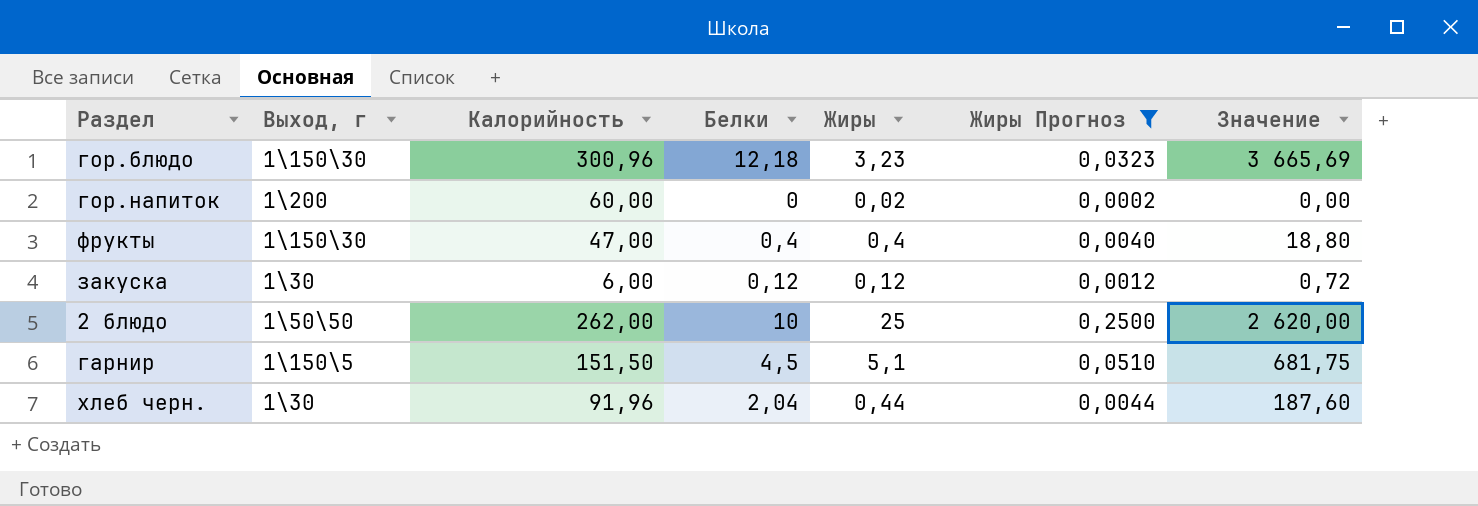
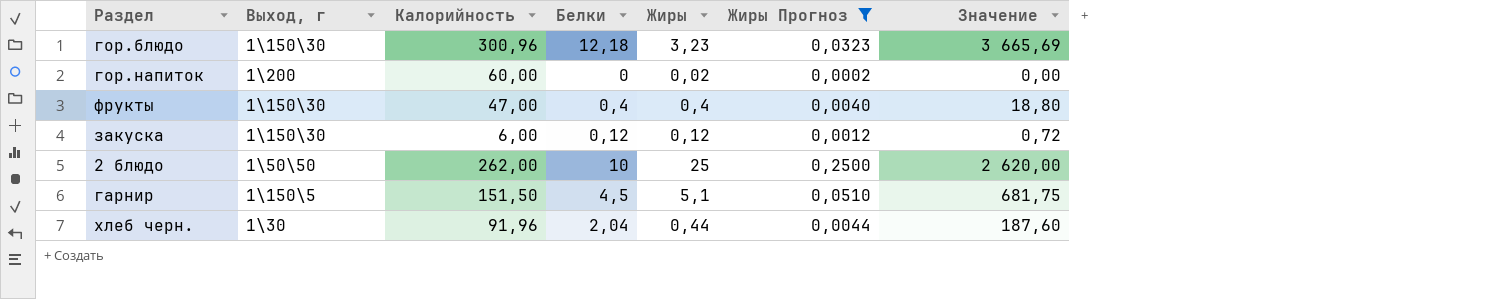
закуска | Выход, г: 1\30 -> 1\150\30

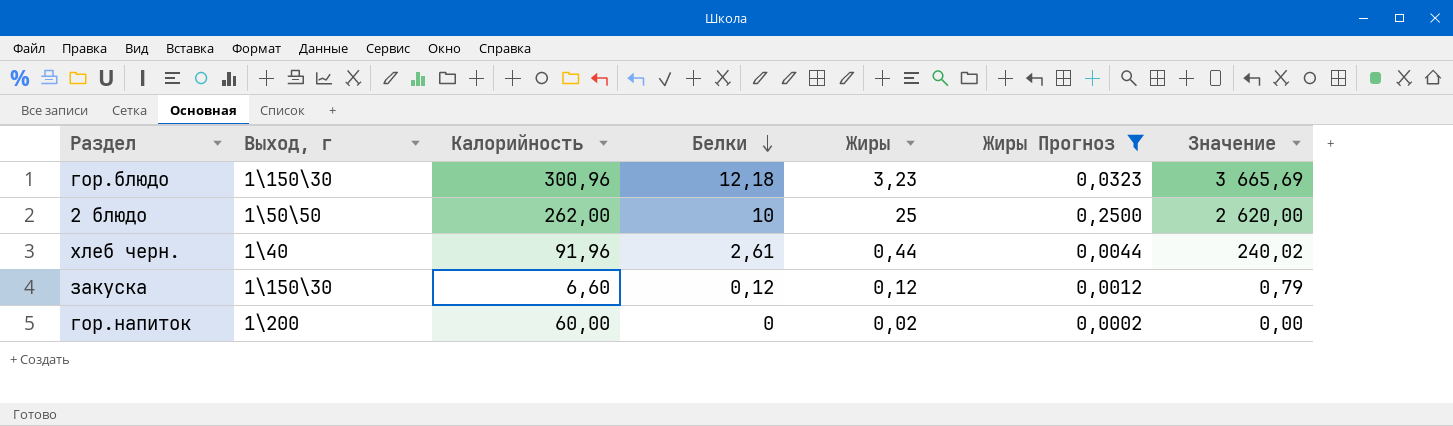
row order: none -> Белки descending
row фрукты: 1\150\30 | 47,00 | 0,4 | 0,4 | 0,0040 | 18,80 -> none
row гарнир: 1\150\5 | 151,50 | 4,5 | 5,1 | 0,0510 | 681,75 -> none
хлеб черн. | Выход, г: 1\30 -> 1\40
хлеб черн. | Белки: 2,04 -> 2,61
хлеб черн. | Значение: 187,60 -> 240,02
закуска | Калорийность: 6,00 -> 6,60
закуска | Значение: 0,72 -> 0,79

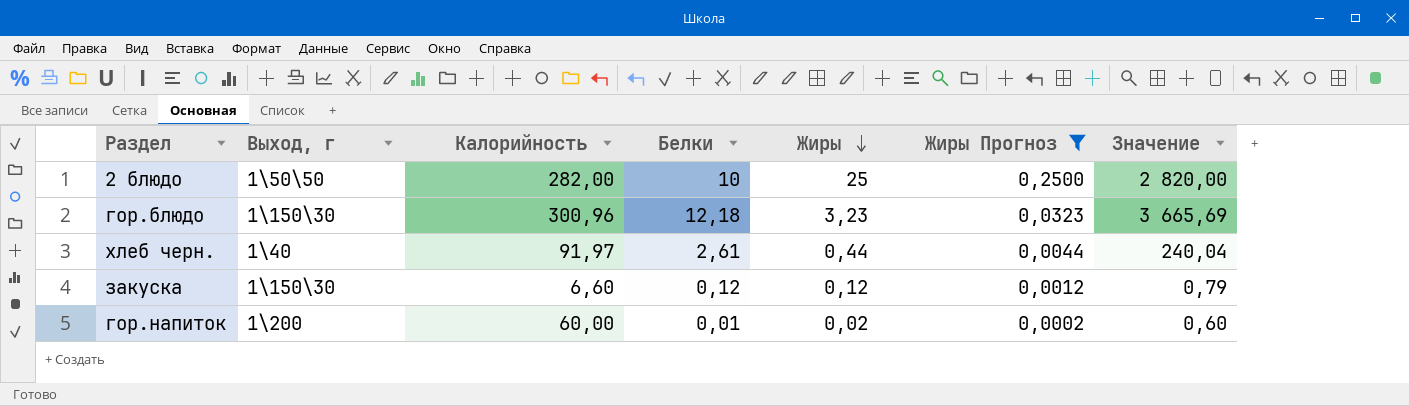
row order: Белки descending -> Жиры descending
2 блюдо | Калорийность: 262,00 -> 282,00
2 блюдо | Значение: 2 620,00 -> 2 820,00
хлеб черн. | Калорийность: 91,96 -> 91,97
хлеб черн. | Значение: 240,02 -> 240,04
гор.напиток | Белки: 0 -> 0,01
гор.напиток | Значение: 0,00 -> 0,60

